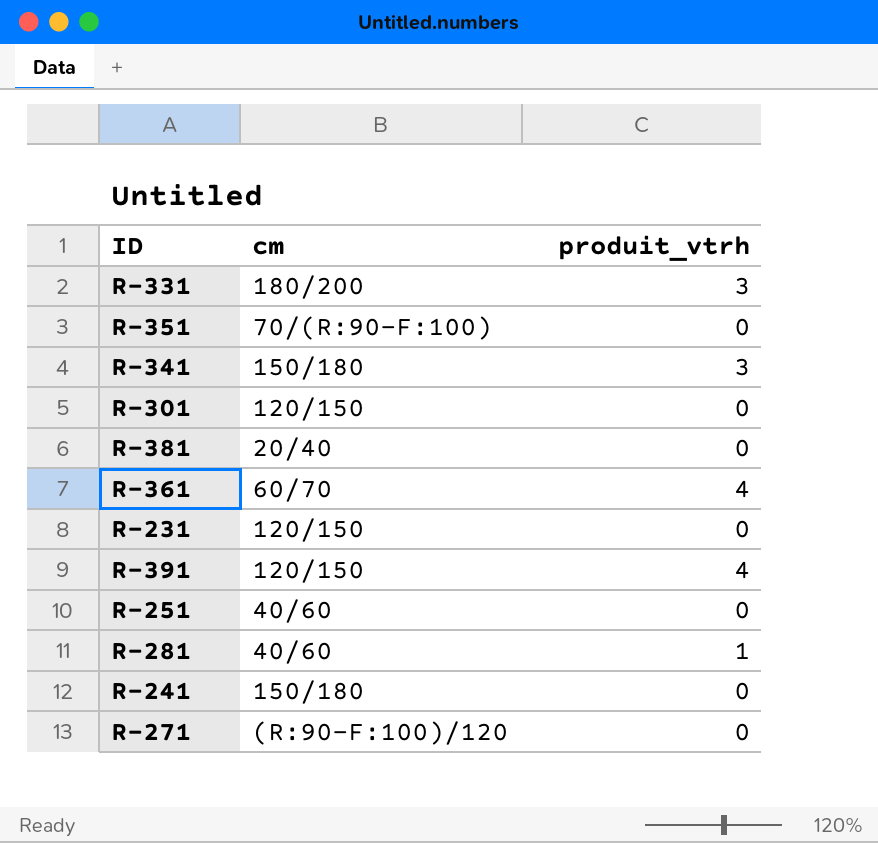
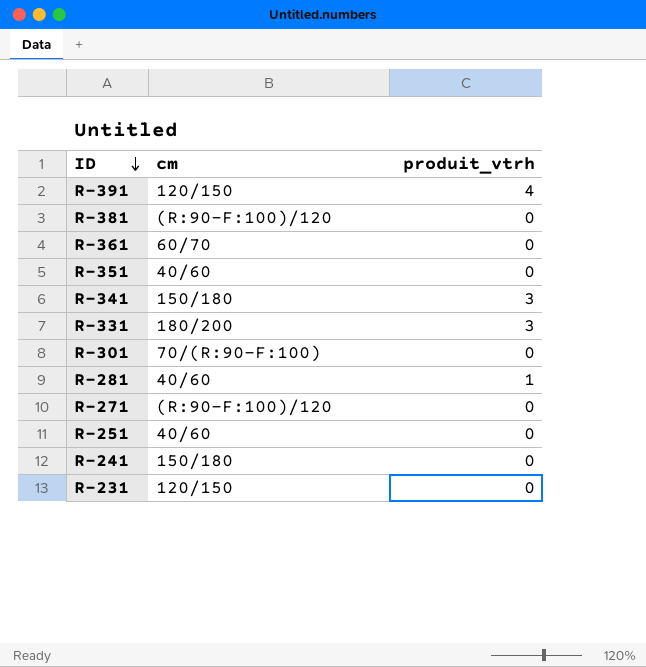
row order: none -> ID descending
R-381 | cm: 20/40 -> (R:90-F:100)/120
R-361 | produit_vtrh: 4 -> 0
R-351 | cm: 70/(R:90-F:100) -> 40/60
R-301 | cm: 120/150 -> 70/(R:90-F:100)

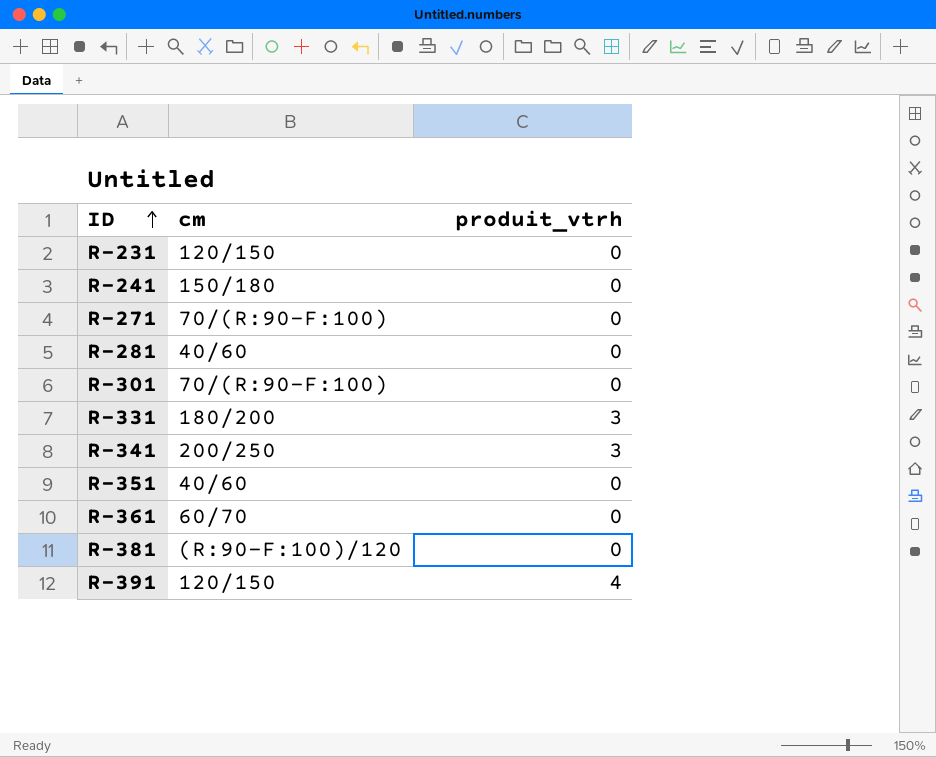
row order: ID descending -> ID ascending
row R-251: 40/60 | 0 -> none
R-271 | cm: (R:90-F:100)/120 -> 70/(R:90-F:100)
R-281 | produit_vtrh: 1 -> 0
R-341 | cm: 150/180 -> 200/250

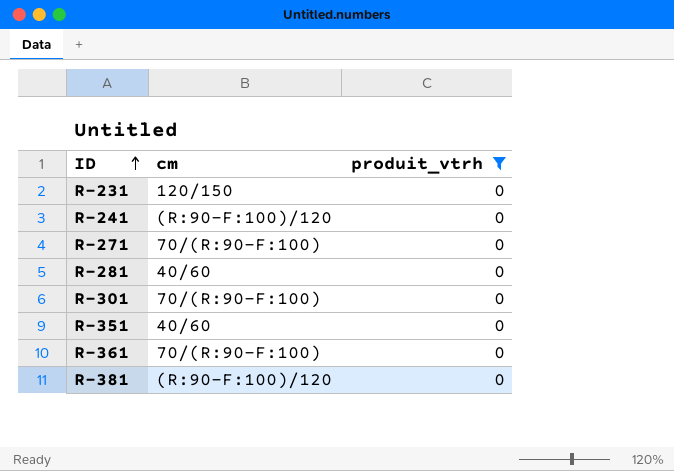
filter: none -> produit_vtrh = 0
R-241 | cm: 150/180 -> (R:90-F:100)/120
R-361 | cm: 60/70 -> 70/(R:90-F:100)

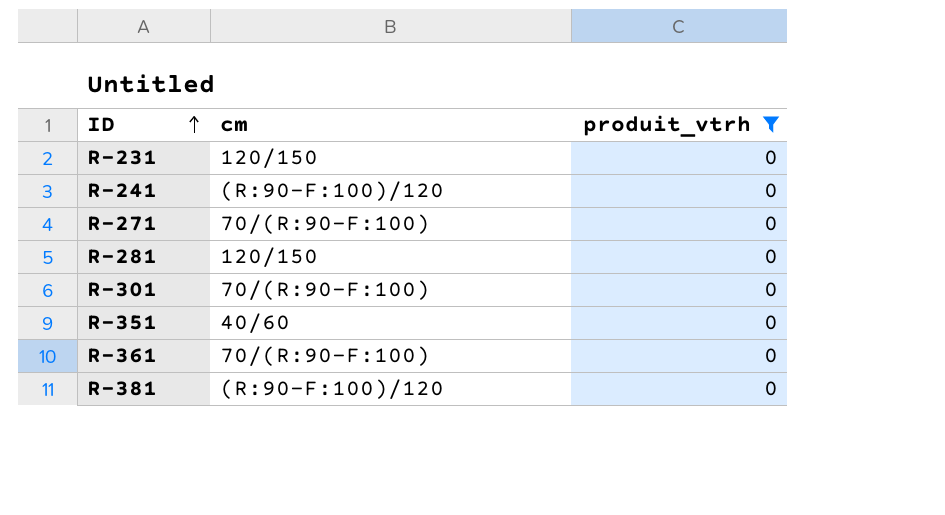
R-281 | cm: 40/60 -> 120/150

